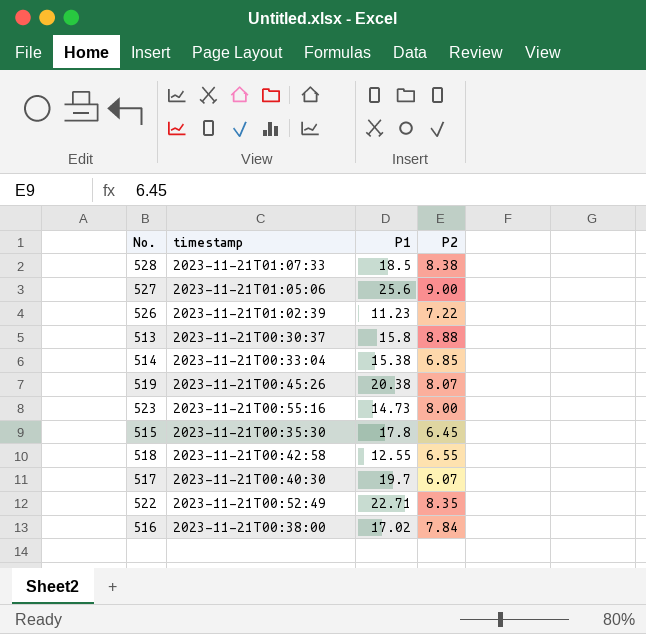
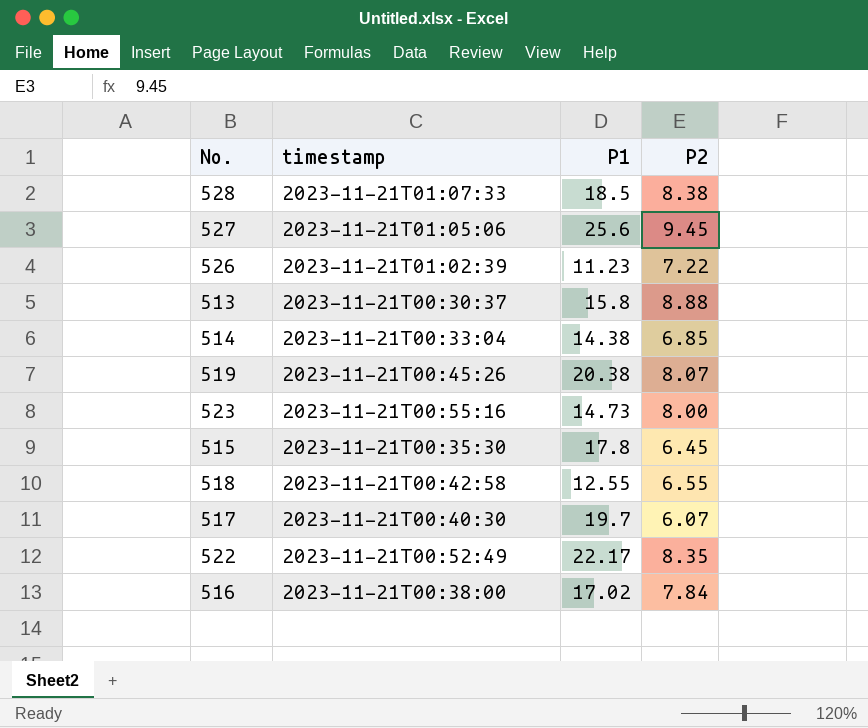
527 | P2: 9.00 -> 9.45
514 | P1: 15.38 -> 14.38
522 | P1: 22.71 -> 22.17

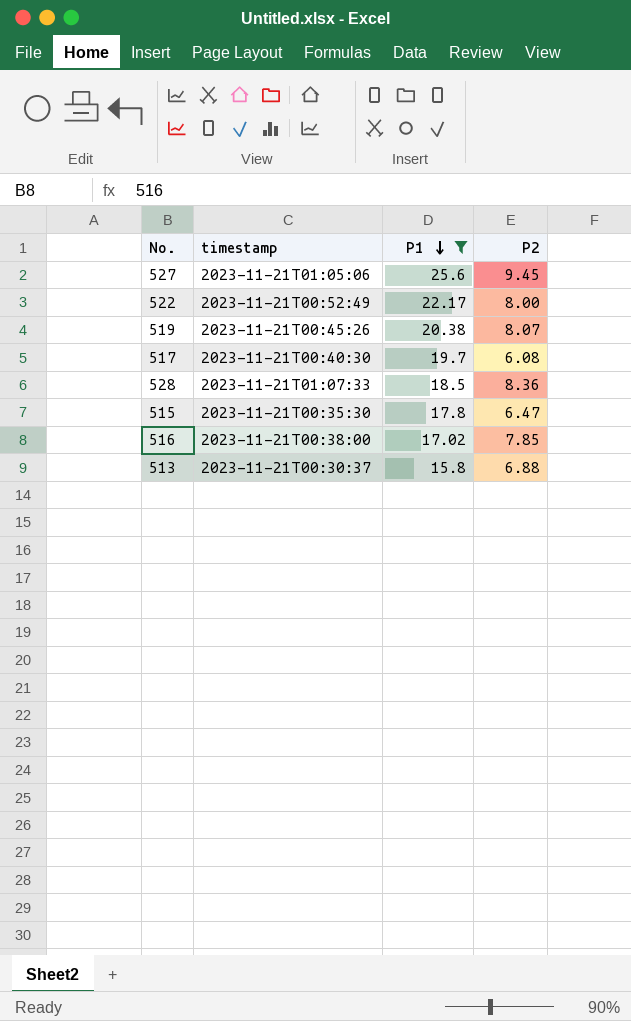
filter: none -> P1 >= 15.8
row order: none -> P1 descending
522 | P2: 8.35 -> 8.00
517 | P2: 6.07 -> 6.08
528 | P2: 8.38 -> 8.36
515 | P2: 6.45 -> 6.47
516 | P2: 7.84 -> 7.85
513 | P2: 8.88 -> 6.88

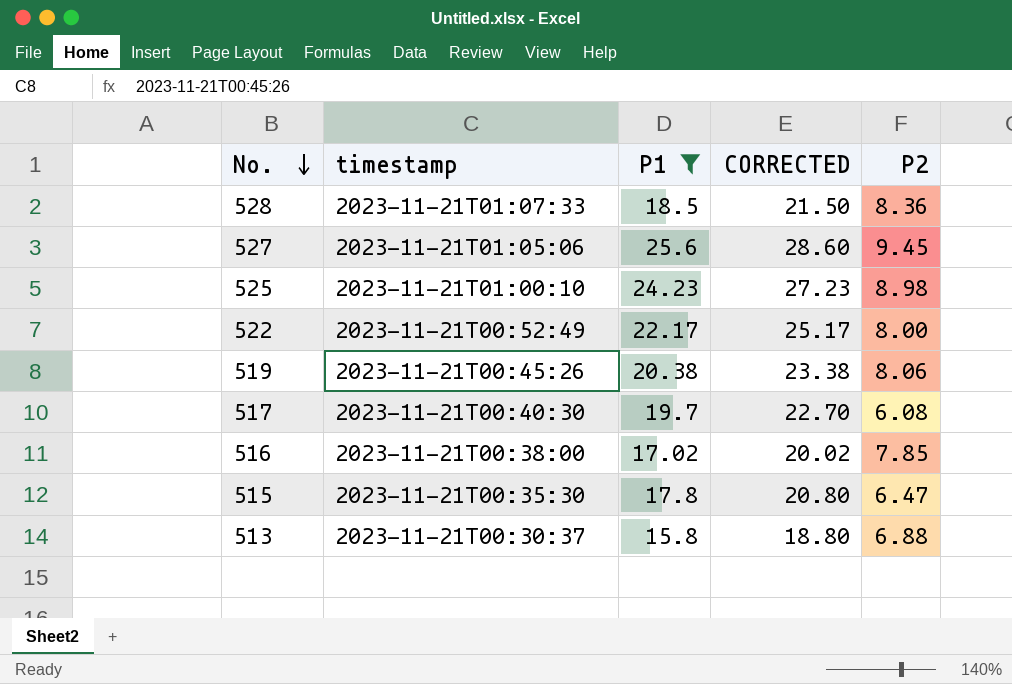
row order: P1 descending -> No. descending
column CORRECTED | formula: none -> [P1] + 3
row 525: none -> 2023-11-21T01:00:10 | 24.23 | 27.23 | 8.98
519 | P2: 8.07 -> 8.06

